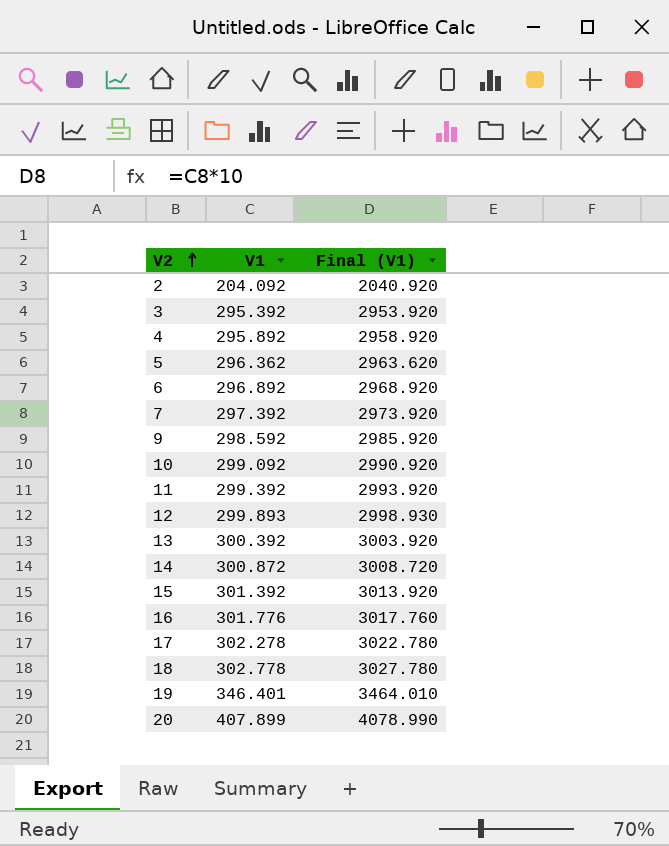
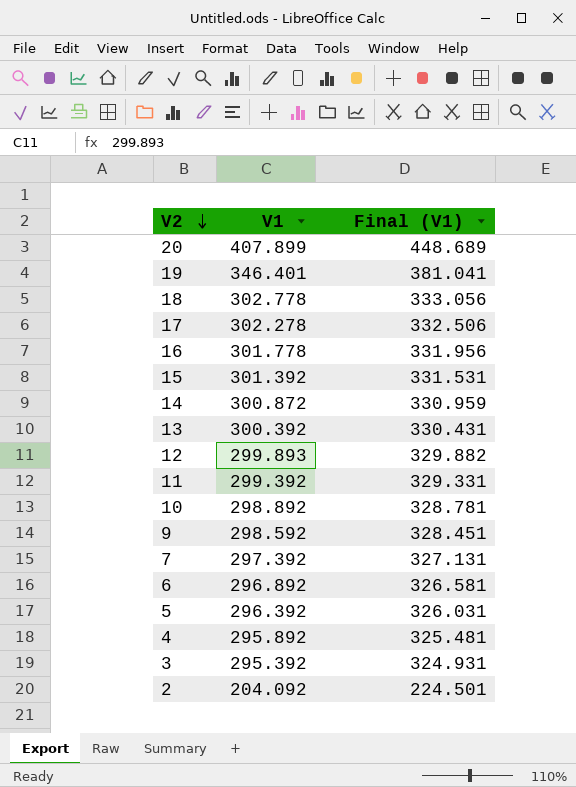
row order: V2 ascending -> V2 descending
column Final (V1) | formula: [V1] * 10 -> [V1] * 1.1
16 | V1: 301.776 -> 301.778
10 | V1: 299.092 -> 298.892
5 | V1: 296.362 -> 296.392

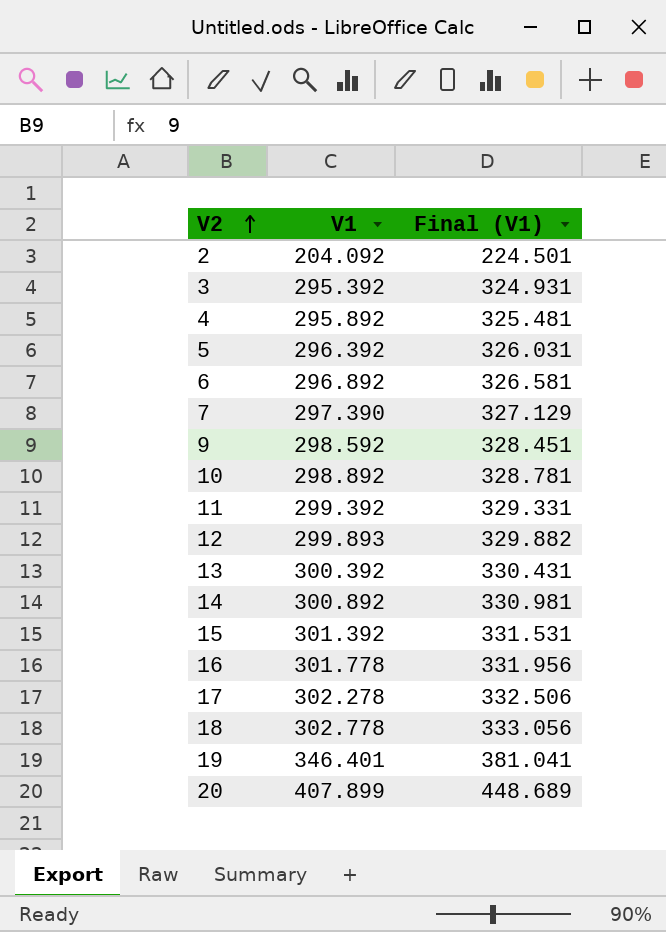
row order: V2 descending -> V2 ascending
7 | V1: 297.392 -> 297.390
7 | Final (V1): 327.131 -> 327.129
14 | V1: 300.872 -> 300.892
14 | Final (V1): 330.959 -> 330.981

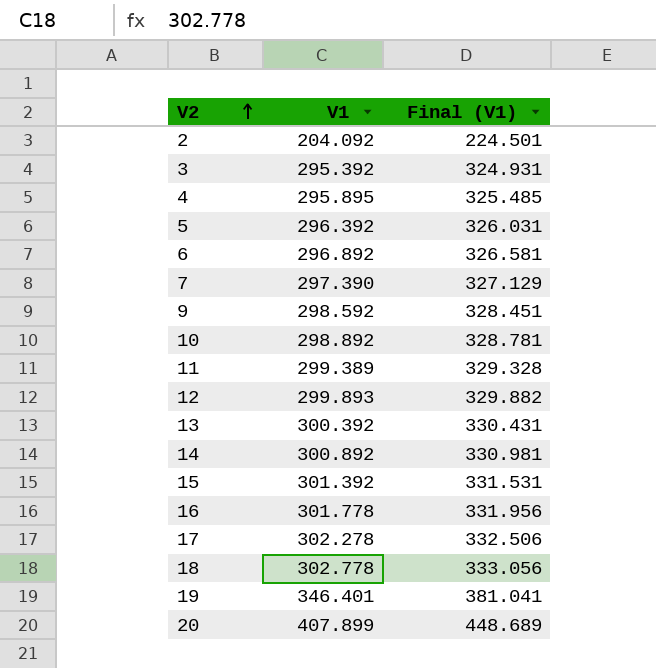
4 | V1: 295.892 -> 295.895
4 | Final (V1): 325.481 -> 325.485
11 | V1: 299.392 -> 299.389
11 | Final (V1): 329.331 -> 329.328

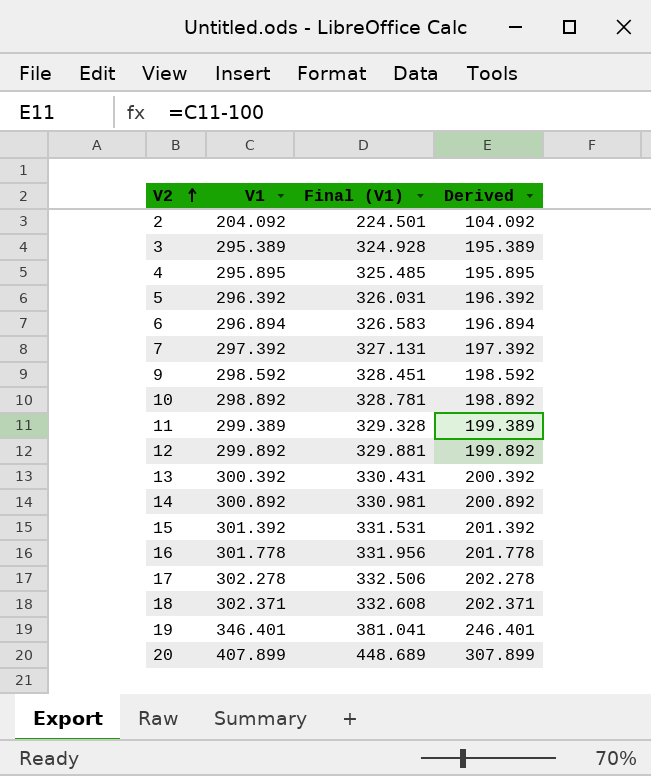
column Derived | formula: none -> [V1] - 100
3 | V1: 295.392 -> 295.389
3 | Final (V1): 324.931 -> 324.928
6 | V1: 296.892 -> 296.894
6 | Final (V1): 326.581 -> 326.583
7 | V1: 297.390 -> 297.392
7 | Final (V1): 327.129 -> 327.131
12 | V1: 299.893 -> 299.892
12 | Final (V1): 329.882 -> 329.881
18 | V1: 302.778 -> 302.371
18 | Final (V1): 333.056 -> 332.608

